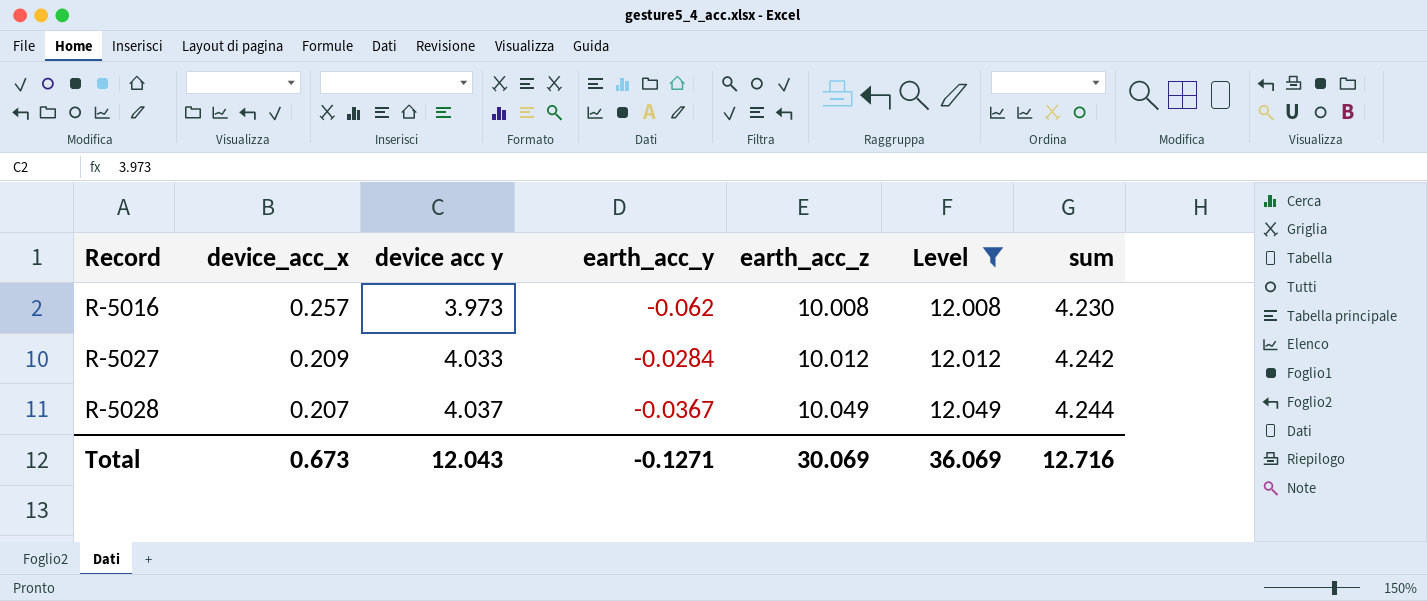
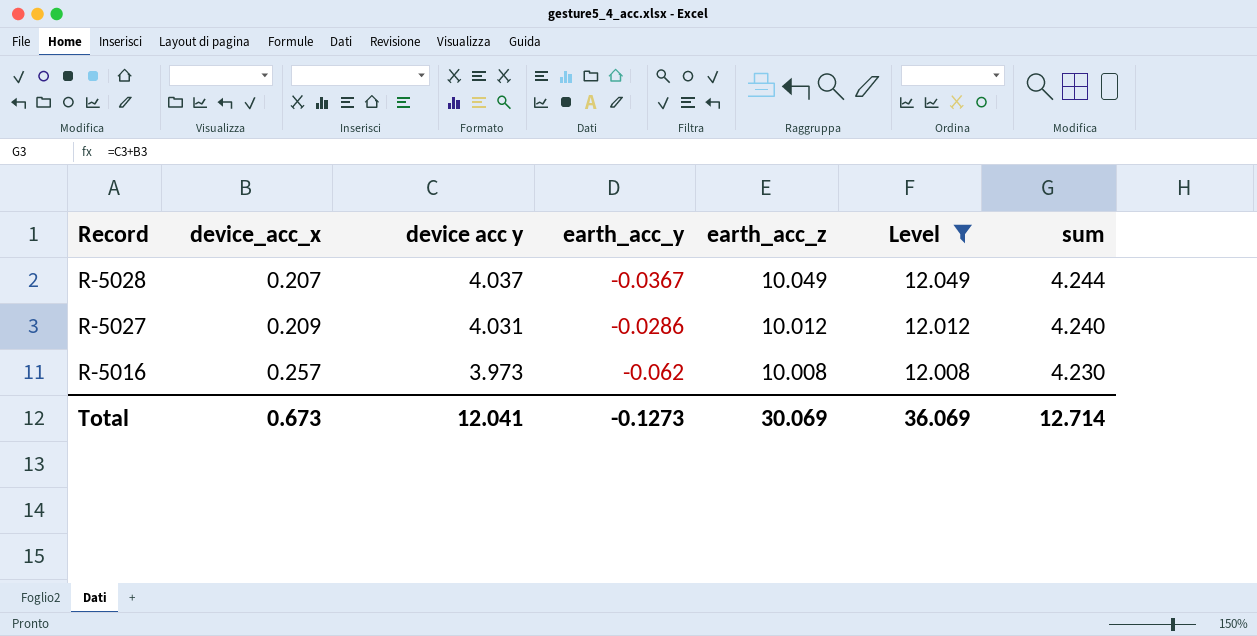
row order: Record ascending -> Record descending
R-5027 | device acc y: 4.033 -> 4.031
R-5027 | earth_acc_y: -0.0284 -> -0.0286
R-5027 | sum: 4.242 -> 4.240
Total | device acc y: 12.043 -> 12.041
Total | earth_acc_y: -0.1271 -> -0.1273
Total | sum: 12.716 -> 12.714

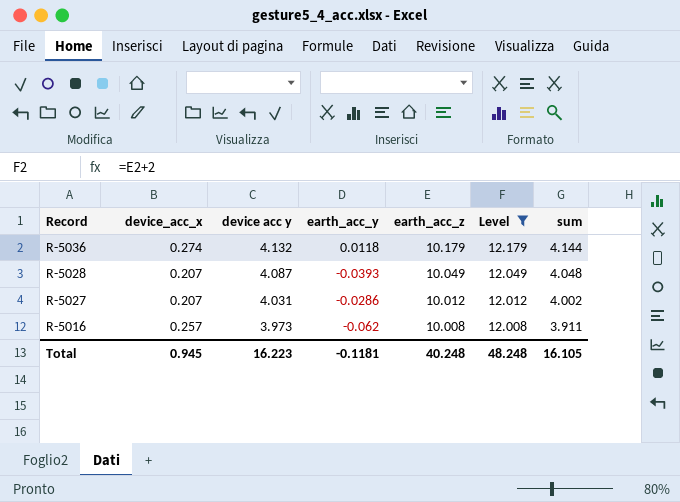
column sum | formula: [device_acc_x] + [device acc y] -> [device acc y] + [earth_acc_y]
row R-5036: none -> 0.274 | 4.132 | 0.0118 | 10.179 | 12.179 | 4.144
R-5028 | device acc y: 4.037 -> 4.087
R-5028 | earth_acc_y: -0.0367 -> -0.0393
R-5027 | device_acc_x: 0.209 -> 0.207
Total | device_acc_x: 0.673 -> 0.945
Total | device acc y: 12.041 -> 16.223
Total | earth_acc_y: -0.1273 -> -0.1181
Total | earth_acc_z: 30.069 -> 40.248
Total | Level: 36.069 -> 48.248
Total | sum: 12.714 -> 16.105

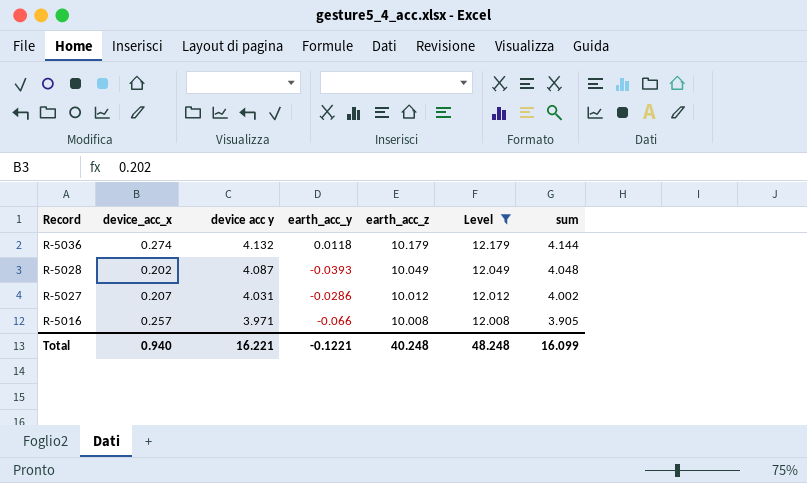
R-5028 | device_acc_x: 0.207 -> 0.202
R-5016 | device acc y: 3.973 -> 3.971
R-5016 | earth_acc_y: -0.062 -> -0.066
R-5016 | sum: 3.911 -> 3.905
Total | device_acc_x: 0.945 -> 0.940
Total | device acc y: 16.223 -> 16.221
Total | earth_acc_y: -0.1181 -> -0.1221
Total | sum: 16.105 -> 16.099

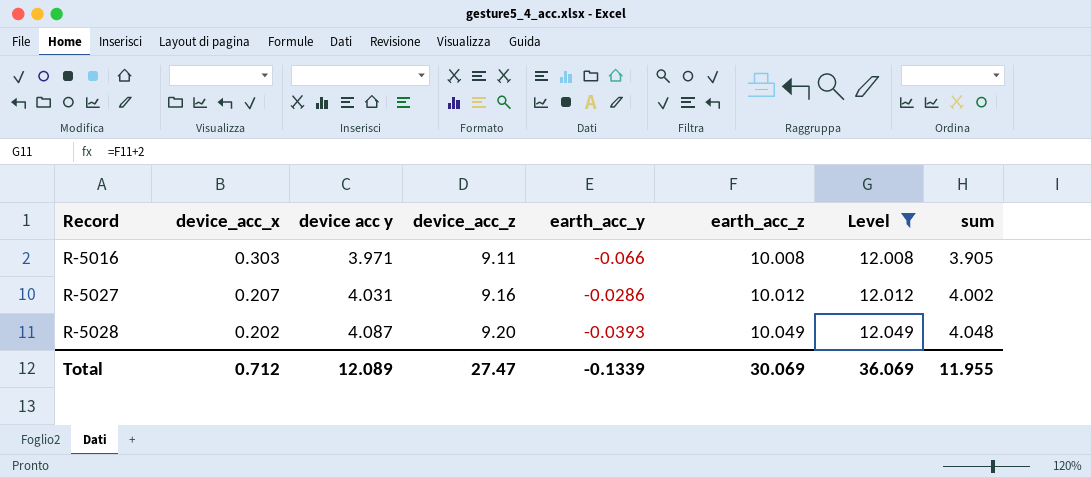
row order: Record descending -> Record ascending
column device_acc_z | position: none -> 4
row R-5036: 0.274 | 4.132 | 0.0118 | 10.179 | 12.179 | 4.144 -> none
R-5016 | device_acc_x: 0.257 -> 0.303
Total | device_acc_x: 0.940 -> 0.712
Total | device acc y: 16.221 -> 12.089
Total | earth_acc_y: -0.1221 -> -0.1339
Total | earth_acc_z: 40.248 -> 30.069
Total | Level: 48.248 -> 36.069
Total | sum: 16.099 -> 11.955

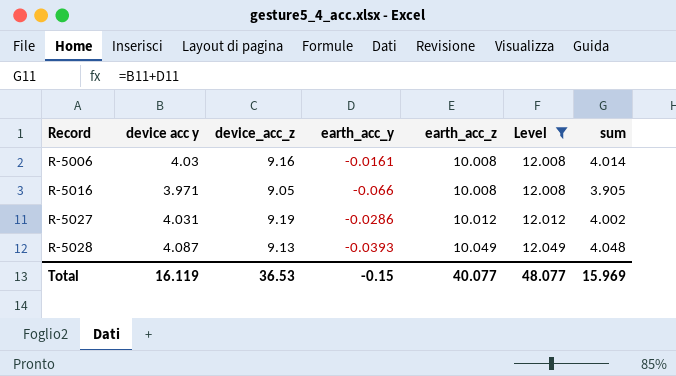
column device_acc_x | position: 2 -> none
row R-5006: none -> 4.03 | 9.16 | -0.0161 | 10.008 | 12.008 | 4.014
R-5016 | device_acc_z: 9.11 -> 9.05
R-5027 | device_acc_z: 9.16 -> 9.19
R-5028 | device_acc_z: 9.20 -> 9.13
Total | device acc y: 12.089 -> 16.119
Total | device_acc_z: 27.47 -> 36.53
Total | earth_acc_y: -0.1339 -> -0.15
Total | earth_acc_z: 30.069 -> 40.077
Total | Level: 36.069 -> 48.077
Total | sum: 11.955 -> 15.969

